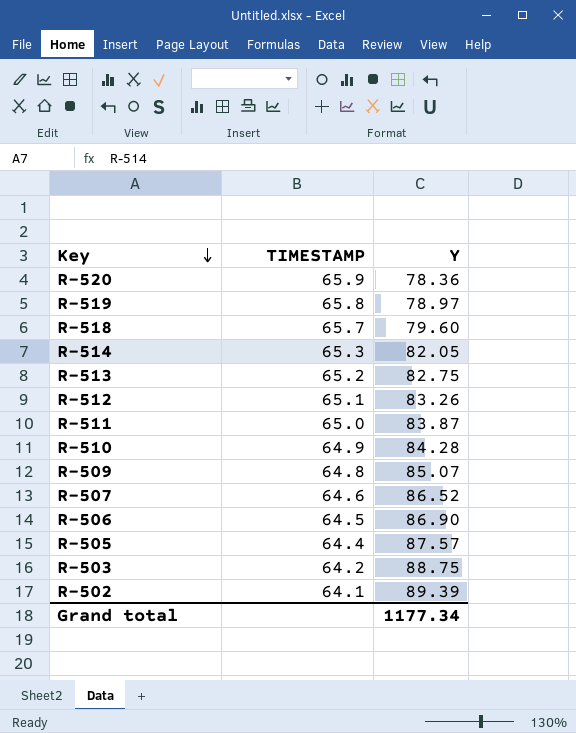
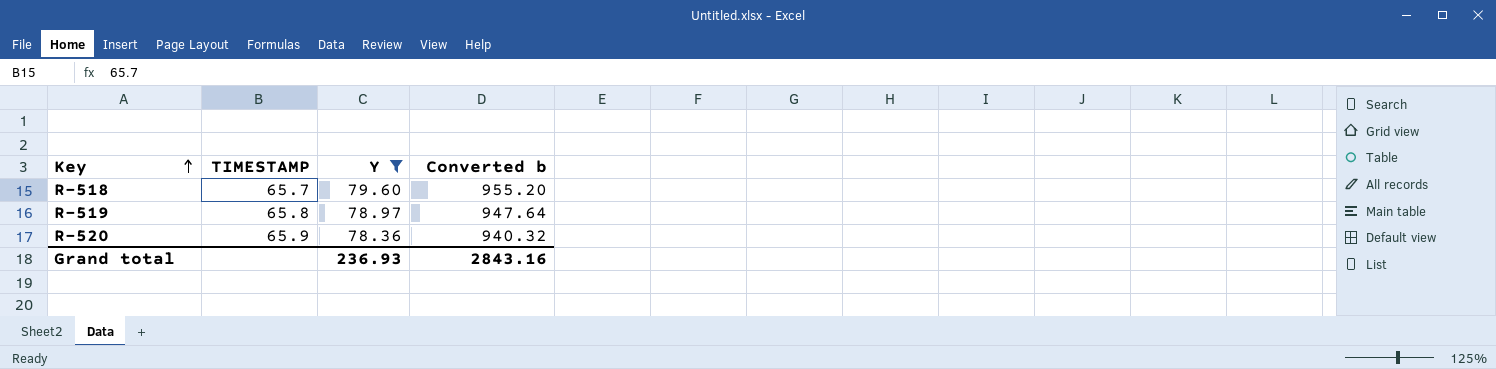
filter: none -> Y <= 79.60
row order: Key descending -> Key ascending
column Converted b | formula: none -> [Y] * 12
Grand total | Y: 1177.34 -> 236.93

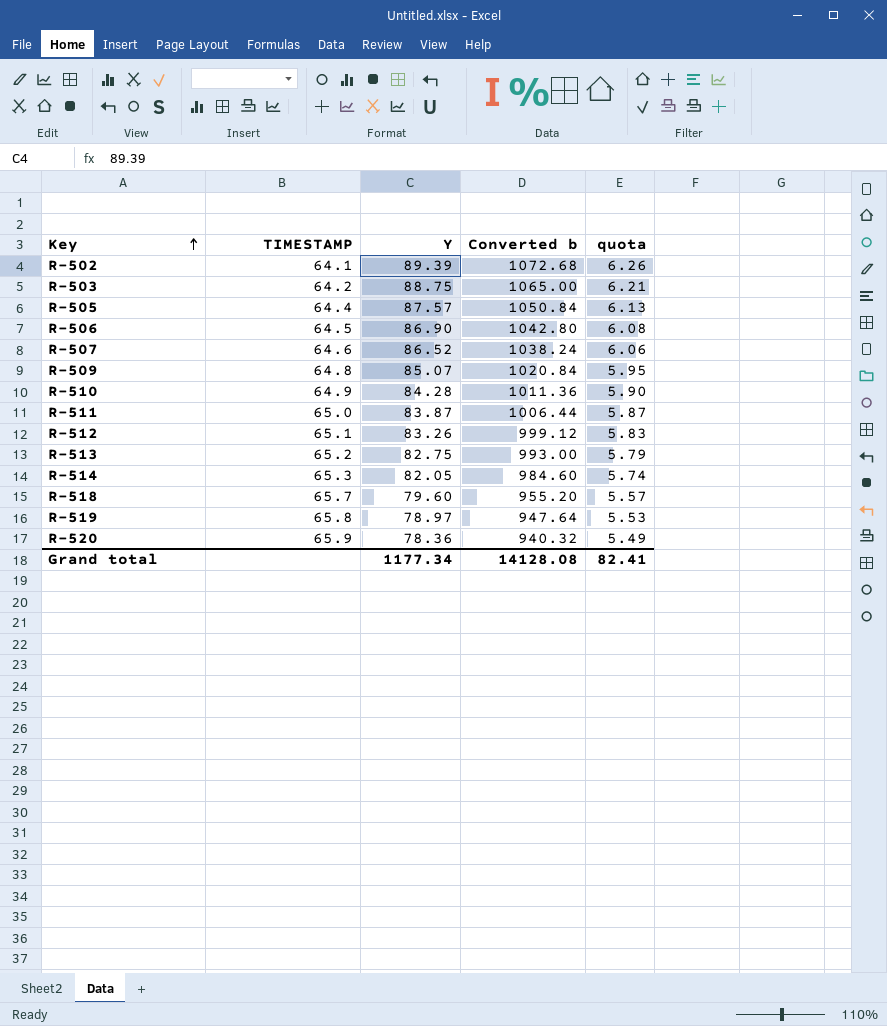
filter: Y <= 79.60 -> none
column quota | formula: none -> [Y] * 0.07
Grand total | Y: 236.93 -> 1177.34
Grand total | Converted b: 2843.16 -> 14128.08

